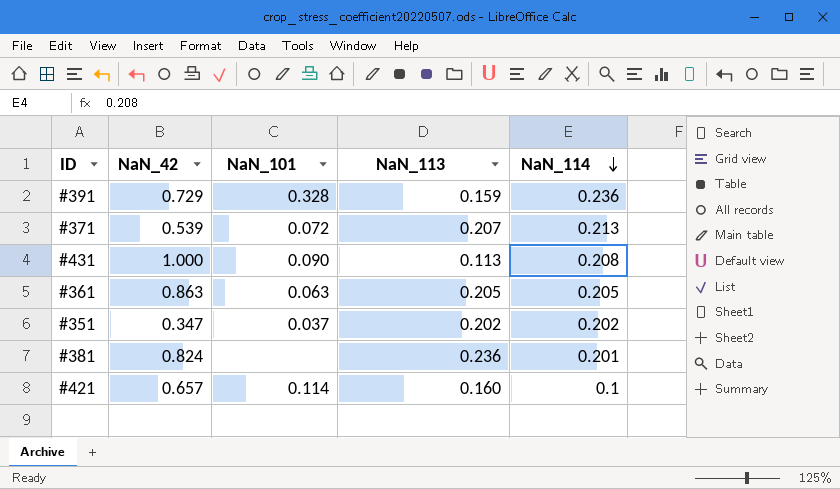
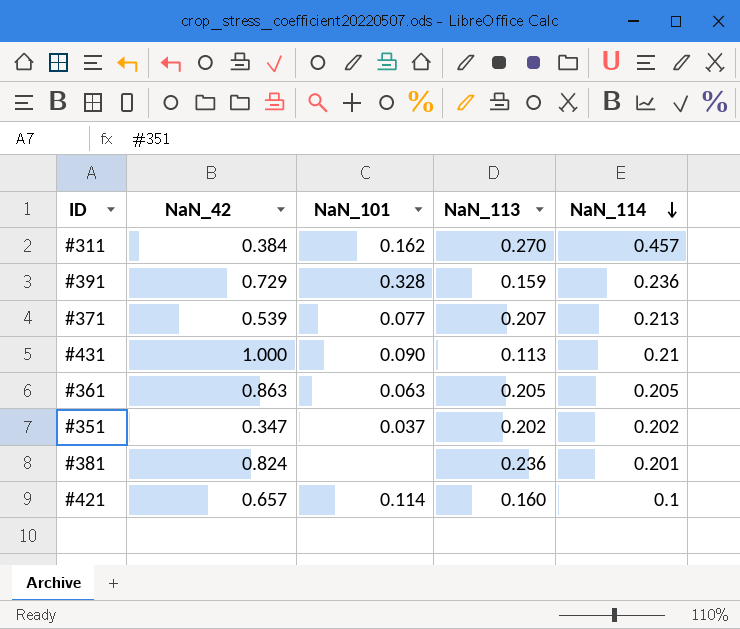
row #311: none -> 0.384 | 0.162 | 0.270 | 0.457
#371 | NaN_101: 0.072 -> 0.077
#431 | NaN_114: 0.208 -> 0.21

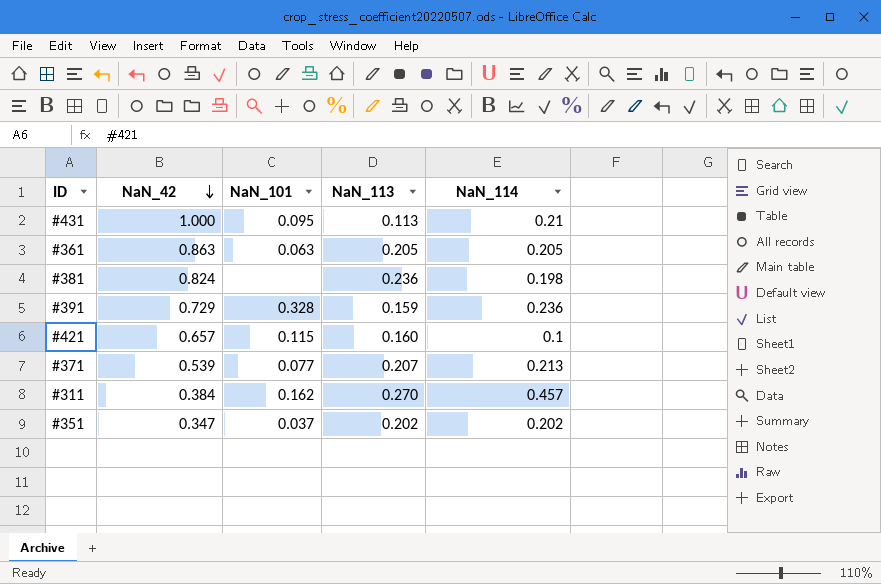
row order: NaN_114 descending -> NaN_42 descending
#431 | NaN_101: 0.090 -> 0.095
#381 | NaN_114: 0.201 -> 0.198
#421 | NaN_101: 0.114 -> 0.115

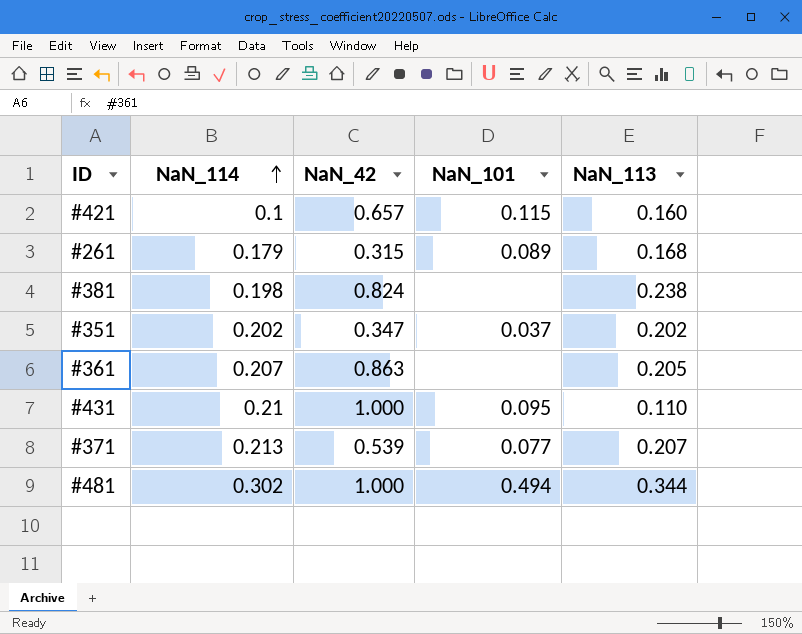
row order: NaN_42 descending -> NaN_114 ascending
column NaN_114 | position: 5 -> 2
row #391: 0.729 | 0.328 | 0.159 | 0.236 -> none
row #311: 0.384 | 0.162 | 0.270 | 0.457 -> none
row #261: none -> 0.179 | 0.315 | 0.089 | 0.168
#381 | NaN_113: 0.236 -> 0.238
#361 | NaN_114: 0.205 -> 0.207
#361 | NaN_101: 0.063 -> none
#431 | NaN_113: 0.113 -> 0.110
row #481: none -> 0.302 | 1.000 | 0.494 | 0.344

